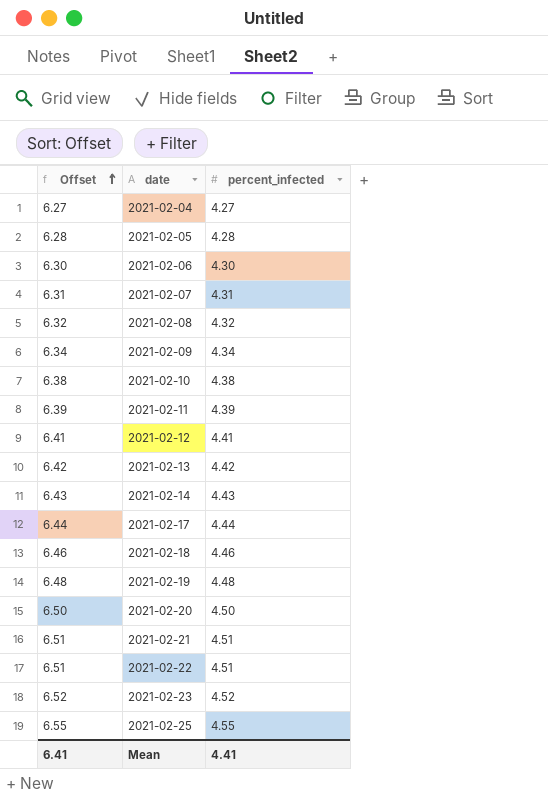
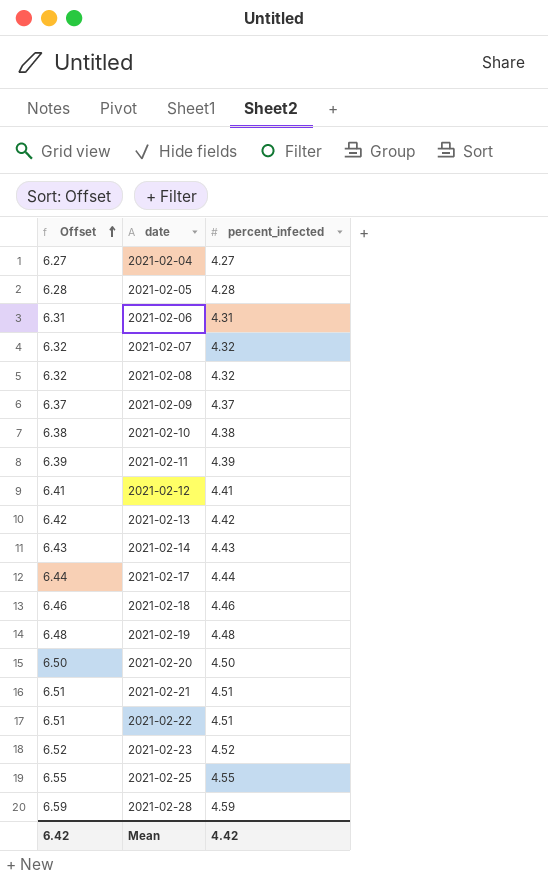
2021-02-06 | Offset: 6.30 -> 6.31
2021-02-06 | percent_infected: 4.30 -> 4.31
2021-02-07 | Offset: 6.31 -> 6.32
2021-02-07 | percent_infected: 4.31 -> 4.32
2021-02-09 | Offset: 6.34 -> 6.37
2021-02-09 | percent_infected: 4.34 -> 4.37
row 2021-02-28: none -> 6.59 | 4.59
Mean | Offset: 6.41 -> 6.42
Mean | percent_infected: 4.41 -> 4.42

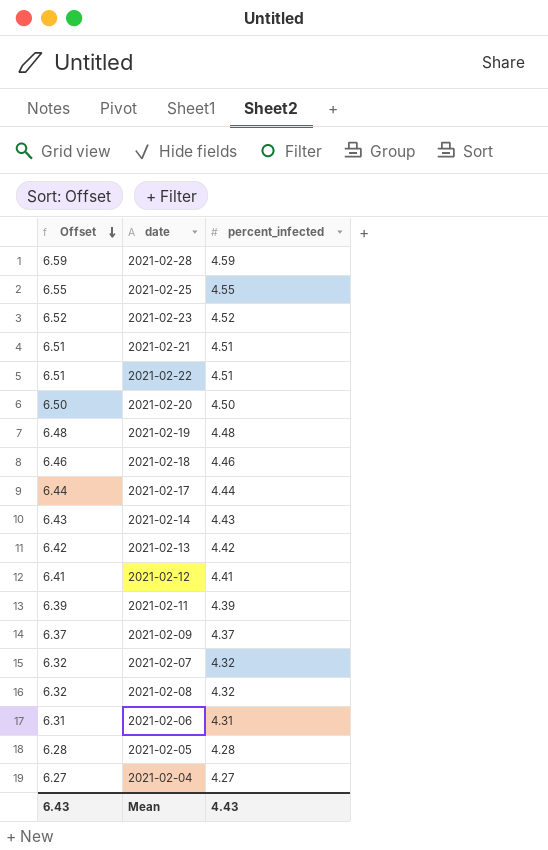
row order: Offset ascending -> Offset descending
row 2021-02-10: 6.38 | 4.38 -> none
Mean | Offset: 6.42 -> 6.43
Mean | percent_infected: 4.42 -> 4.43

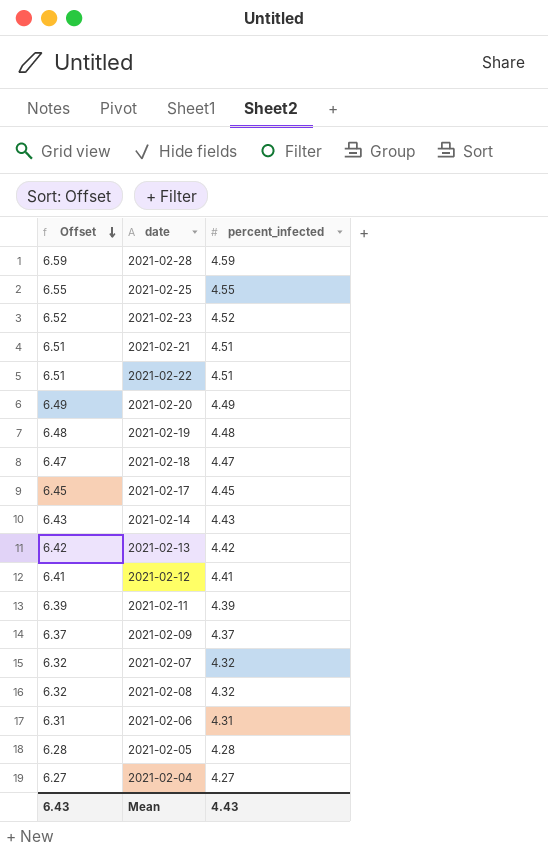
2021-02-20 | Offset: 6.50 -> 6.49
2021-02-20 | percent_infected: 4.50 -> 4.49
2021-02-18 | Offset: 6.46 -> 6.47
2021-02-18 | percent_infected: 4.46 -> 4.47
2021-02-17 | Offset: 6.44 -> 6.45
2021-02-17 | percent_infected: 4.44 -> 4.45

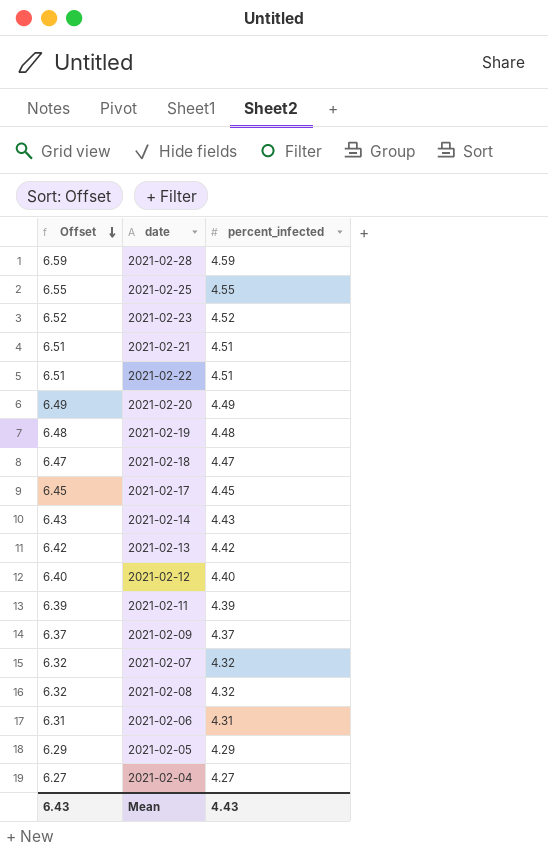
2021-02-12 | Offset: 6.41 -> 6.40
2021-02-12 | percent_infected: 4.41 -> 4.40
2021-02-05 | Offset: 6.28 -> 6.29
2021-02-05 | percent_infected: 4.28 -> 4.29

